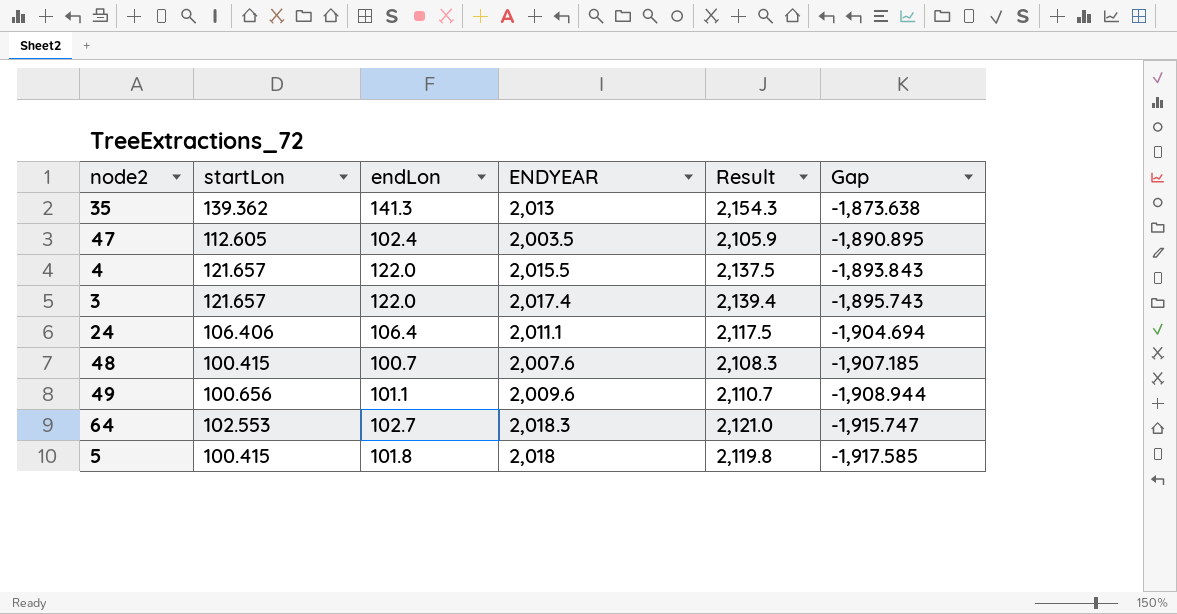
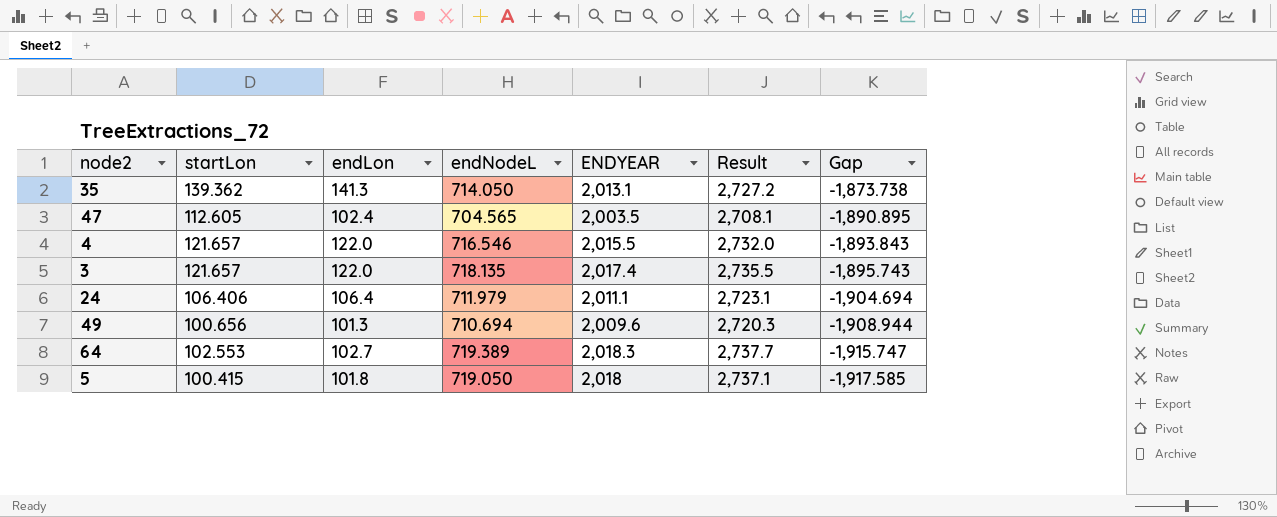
column endNodeL | position: none -> 4
column Result | formula: [endLon] + [ENDYEAR] -> [endNodeL] + [ENDYEAR]
row 48: 100.415 | 100.7 | 2,007.6 | 2,108.3 | -1,907.185 -> none
35 | ENDYEAR: 2,013 -> 2,013.1
35 | Gap: -1,873.638 -> -1,873.738
49 | endLon: 101.1 -> 101.3

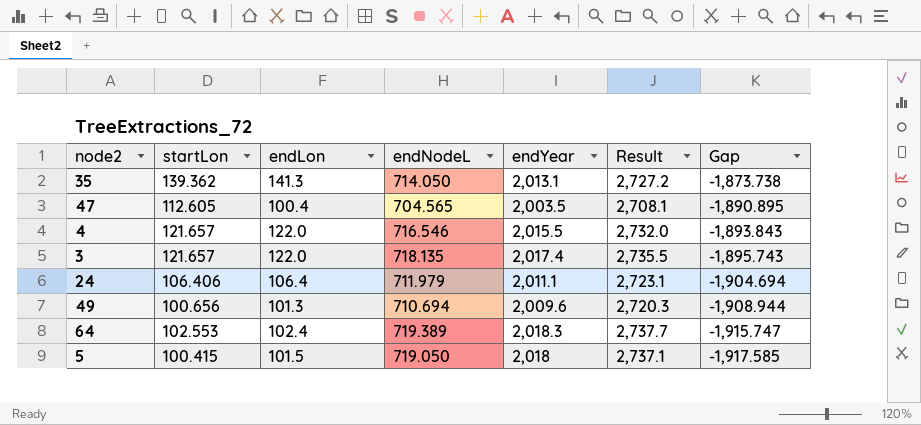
column name: ENDYEAR -> endYear
47 | endLon: 102.4 -> 100.4
64 | endLon: 102.7 -> 102.4
5 | endLon: 101.8 -> 101.5

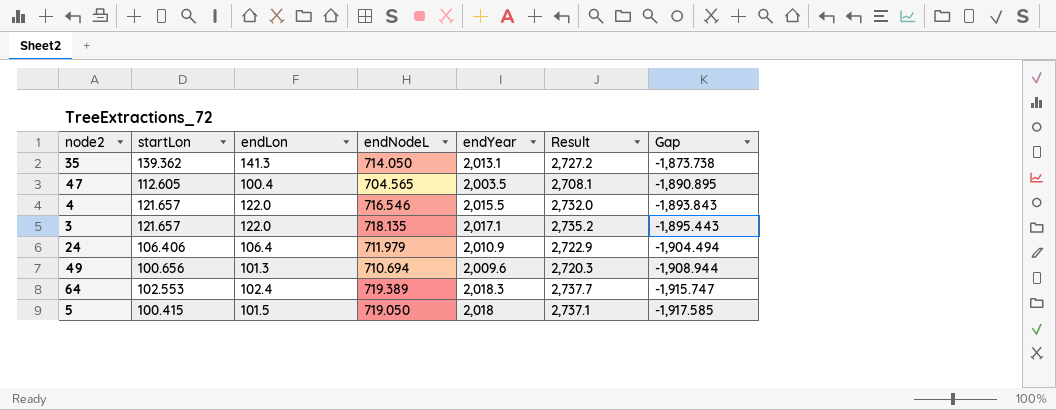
3 | endYear: 2,017.4 -> 2,017.1
3 | Result: 2,735.5 -> 2,735.2
3 | Gap: -1,895.743 -> -1,895.443
24 | endYear: 2,011.1 -> 2,010.9
24 | Result: 2,723.1 -> 2,722.9
24 | Gap: -1,904.694 -> -1,904.494

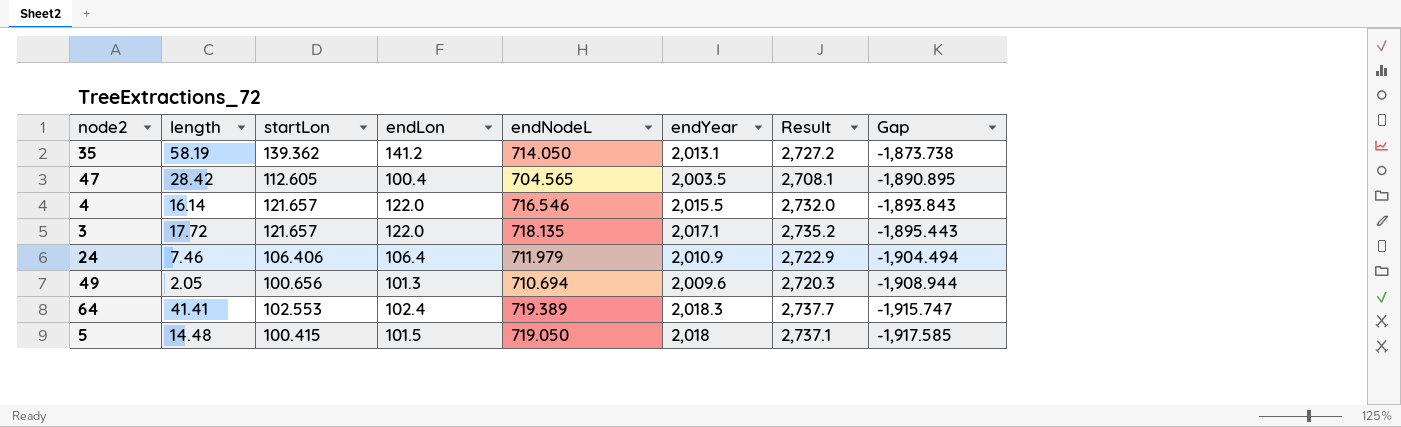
column length | position: none -> 2
35 | endLon: 141.3 -> 141.2

